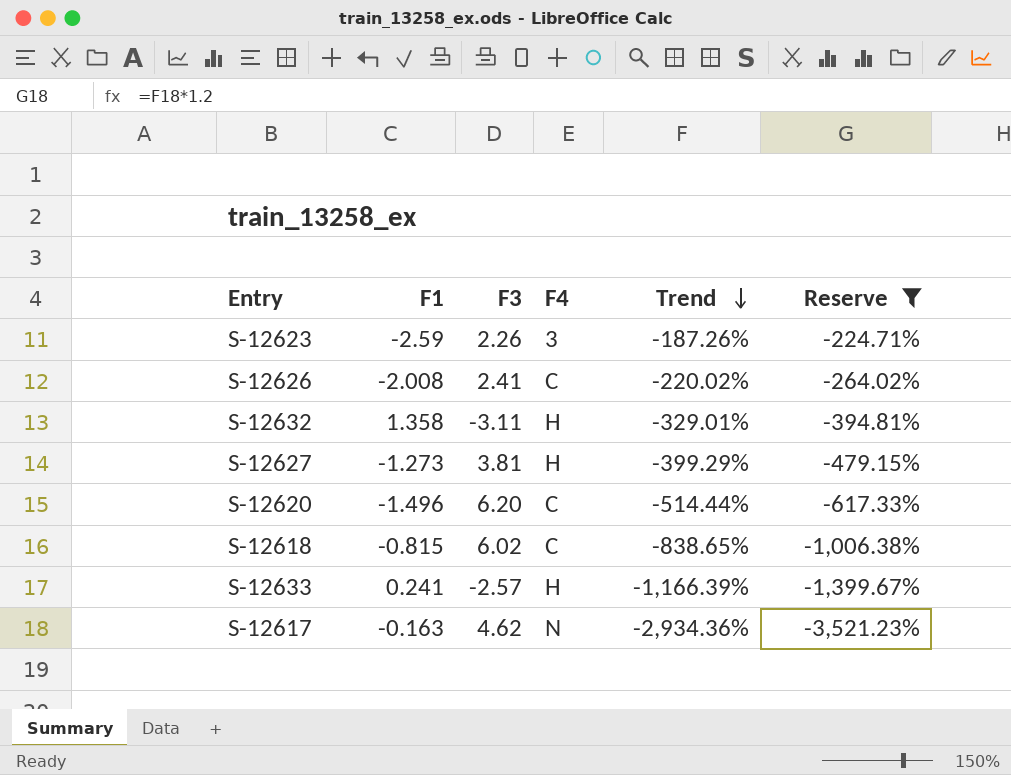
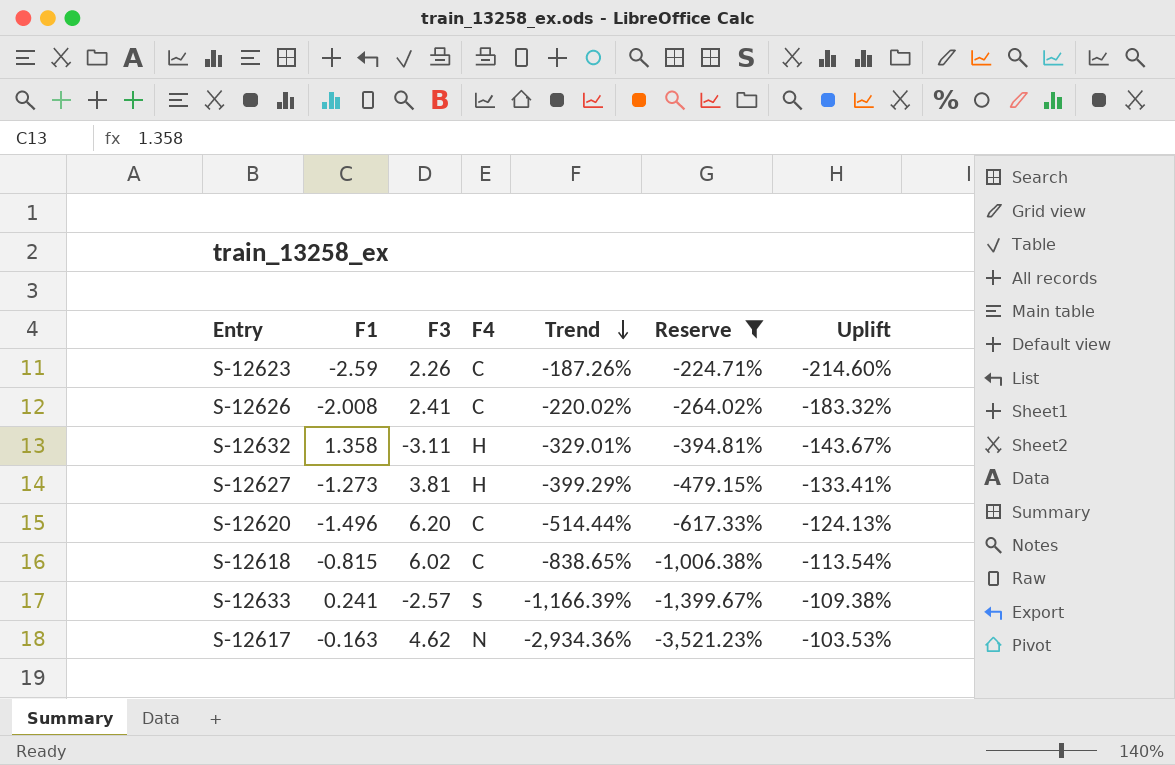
column Uplift | formula: none -> ([F1] - [F3]) / [F3]
S-12623 | F4: 3 -> C
S-12633 | F4: H -> S

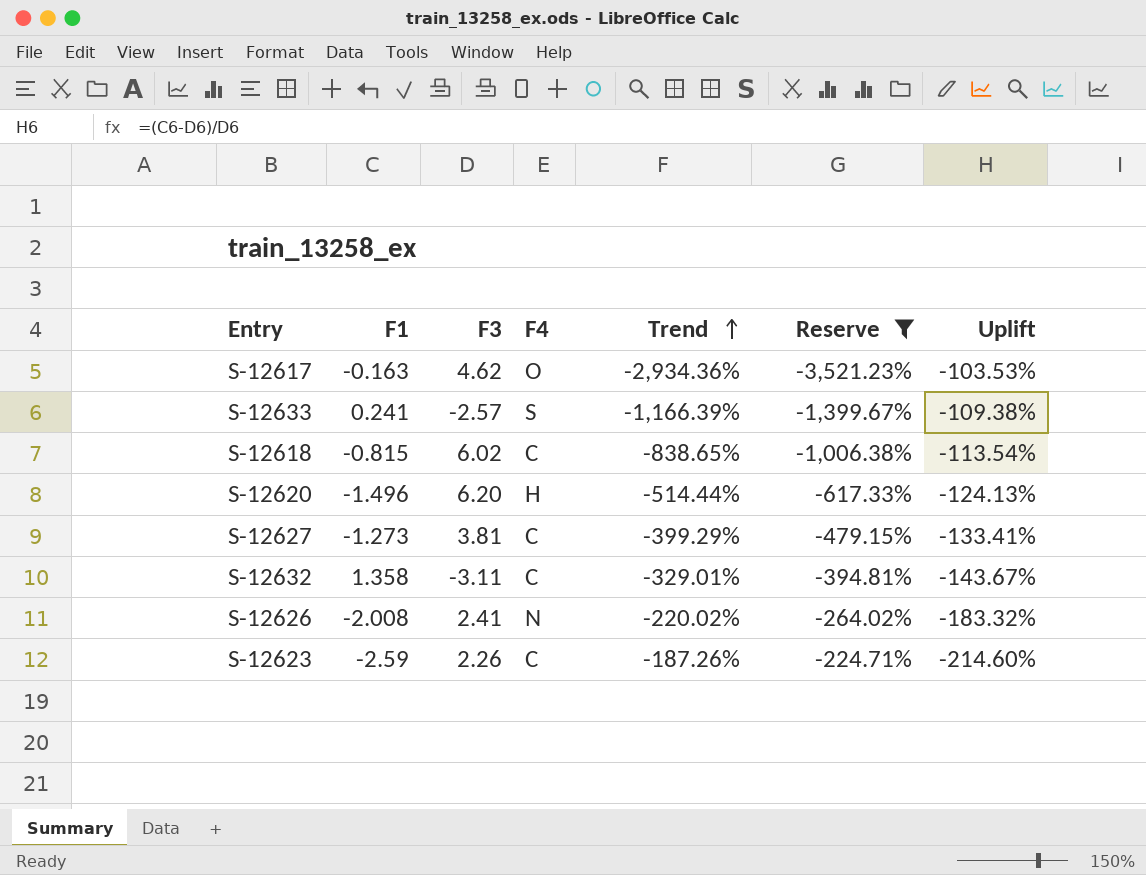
row order: Trend descending -> Trend ascending
S-12617 | F4: N -> O
S-12620 | F4: C -> H
S-12627 | F4: H -> C
S-12632 | F4: H -> C
S-12626 | F4: C -> N

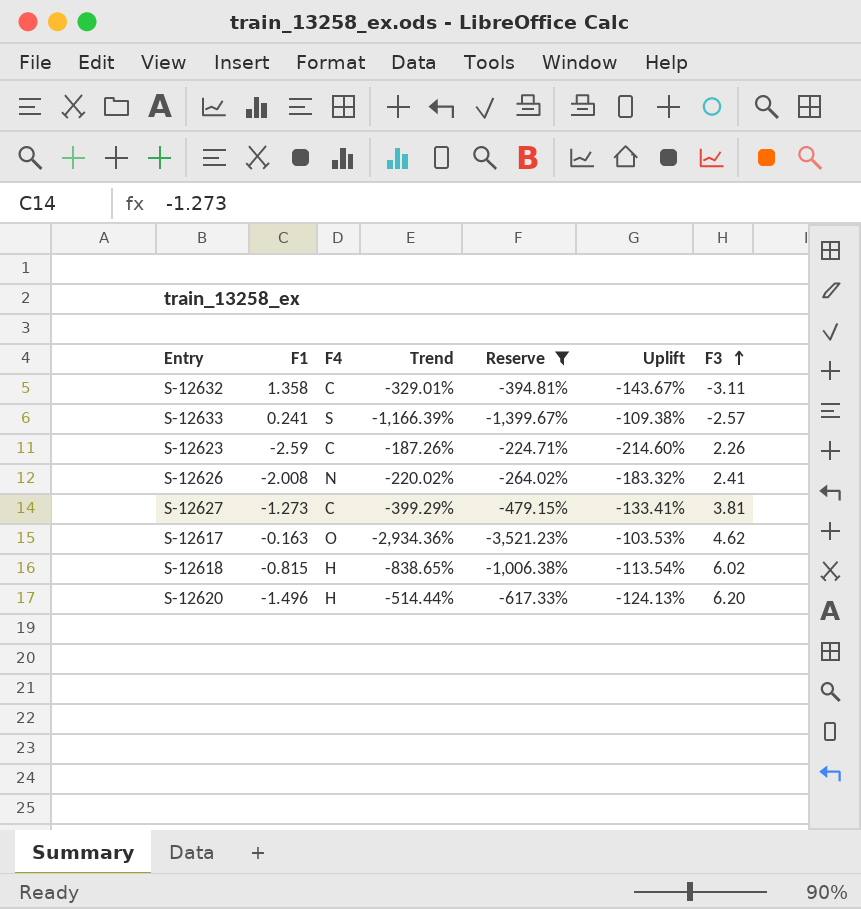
row order: Trend ascending -> F3 ascending
column F3 | position: 3 -> 7
S-12618 | F4: C -> H

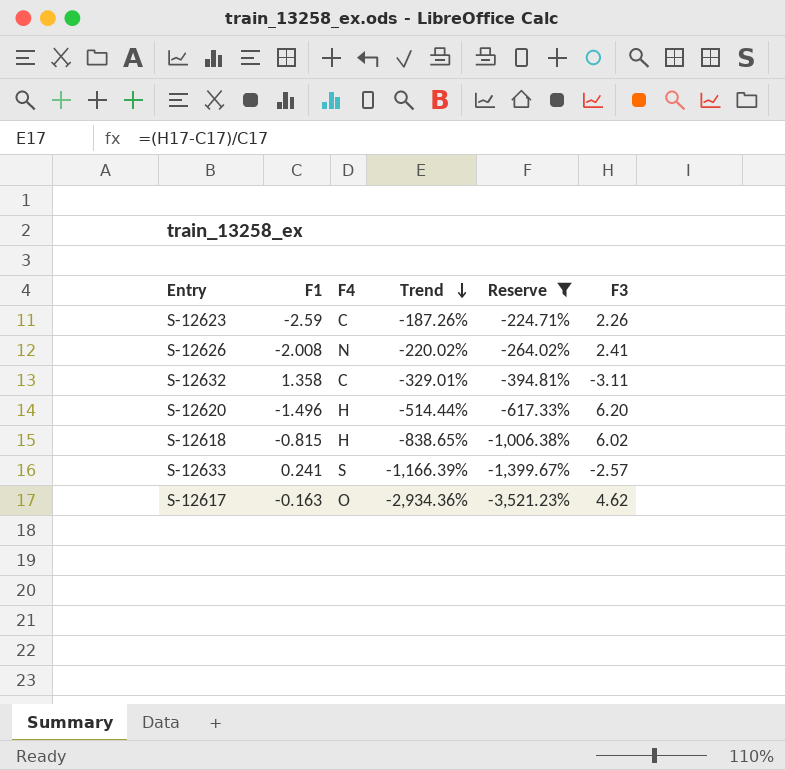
row order: F3 ascending -> Trend descending
column Uplift | formula: ([F1] - [F3]) / [F3] -> none
row S-12627: -1.273 | C | -399.29% | -479.15% | -133.41% | 3.81 -> none

